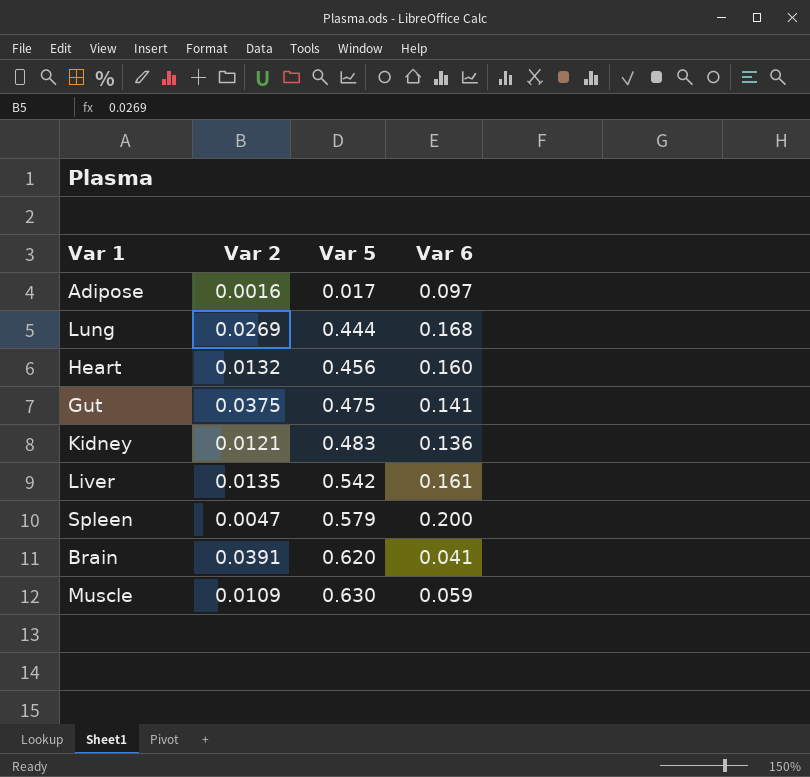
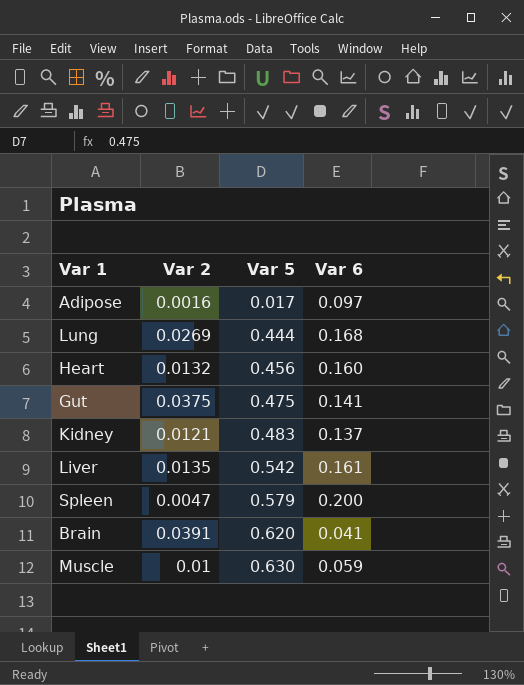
Kidney | Var 6: 0.136 -> 0.137
Muscle | Var 2: 0.0109 -> 0.01

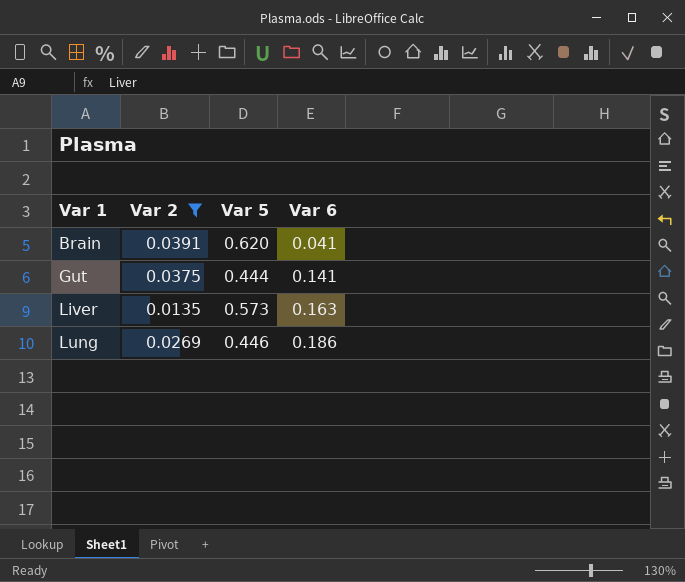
filter: none -> Var 2 >= 0.0135
row order: Var 5 ascending -> Var 1 ascending
Gut | Var 5: 0.475 -> 0.444
Liver | Var 5: 0.542 -> 0.573
Liver | Var 6: 0.161 -> 0.163
Lung | Var 5: 0.444 -> 0.446
Lung | Var 6: 0.168 -> 0.186

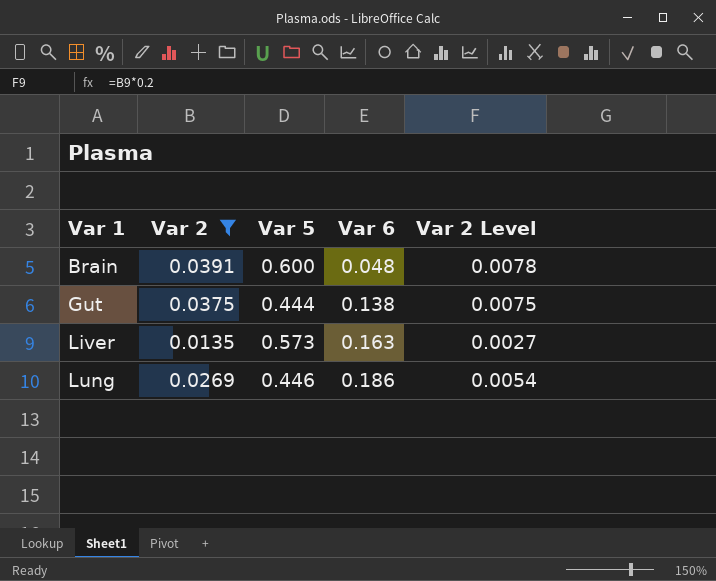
column Var 2 Level | formula: none -> [Var 2] * 0.2
Brain | Var 5: 0.620 -> 0.600
Brain | Var 6: 0.041 -> 0.048
Gut | Var 6: 0.141 -> 0.138

